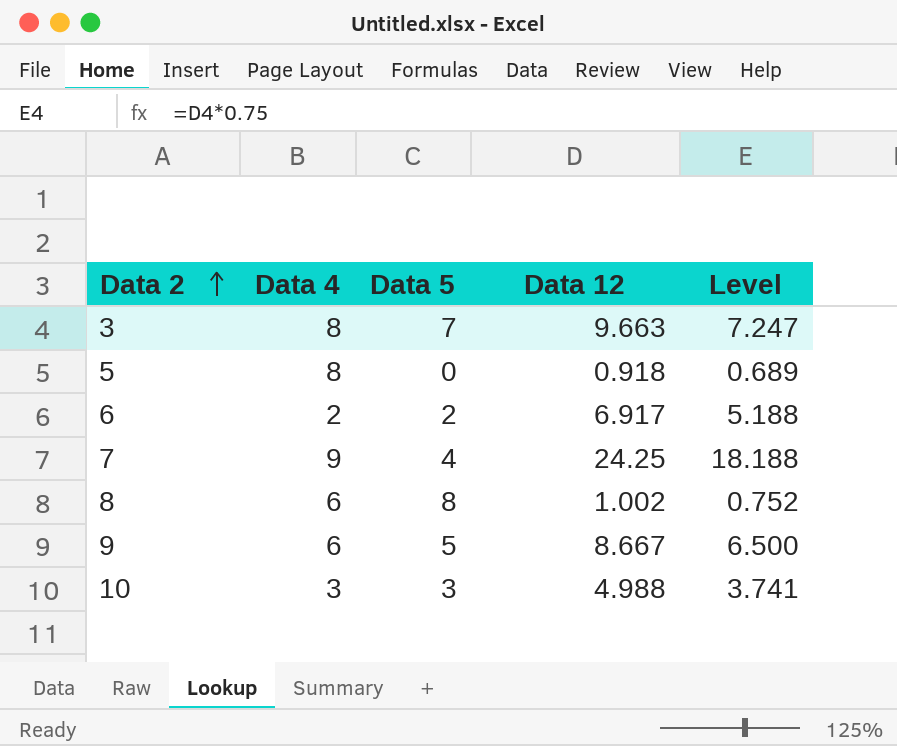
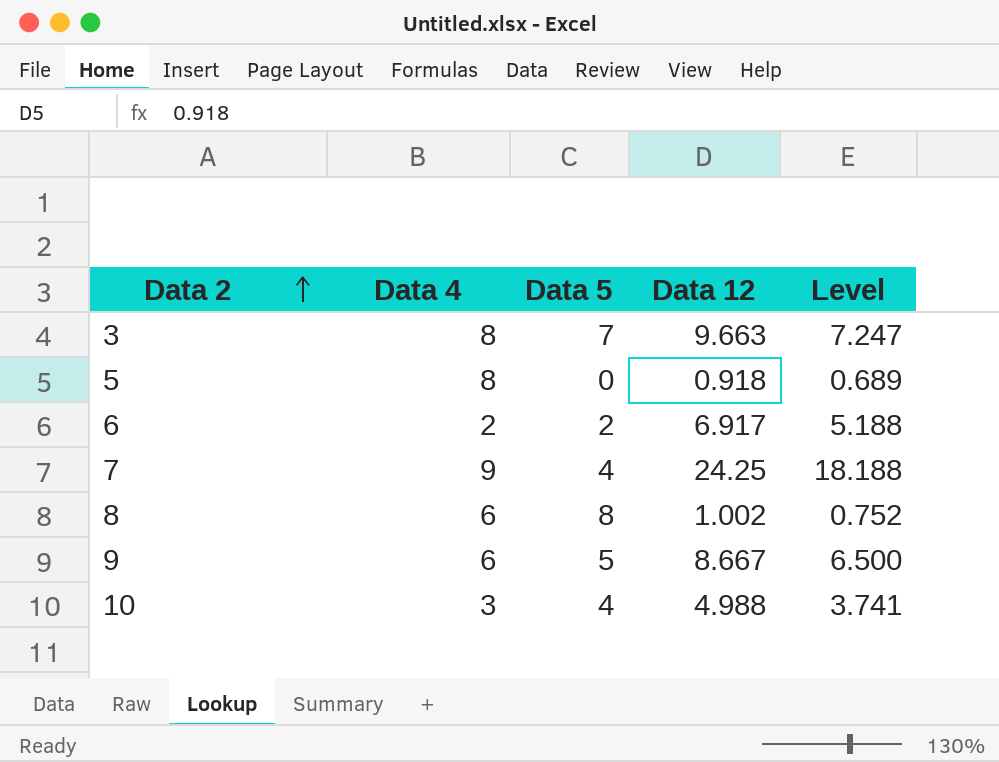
10 | Data 5: 3 -> 4

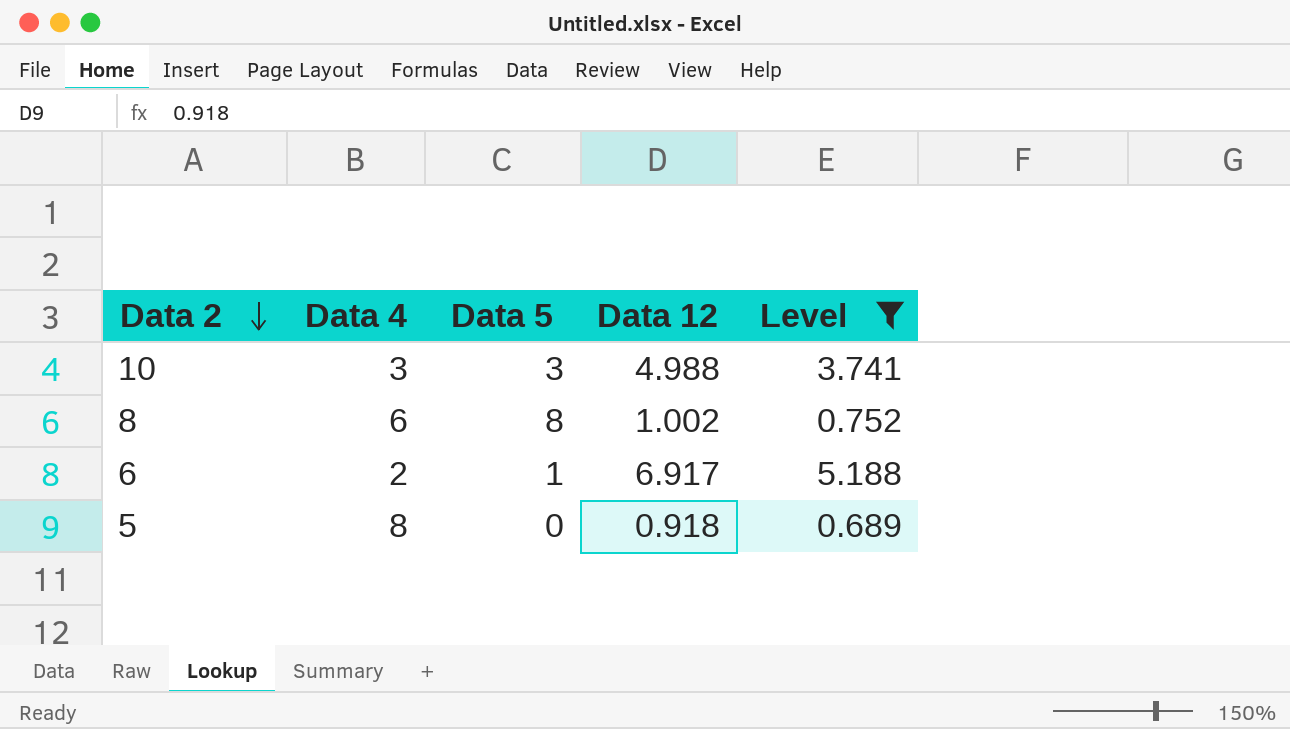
filter: none -> Level <= 5.188
row order: Data 2 ascending -> Data 2 descending
10 | Data 5: 4 -> 3
6 | Data 5: 2 -> 1

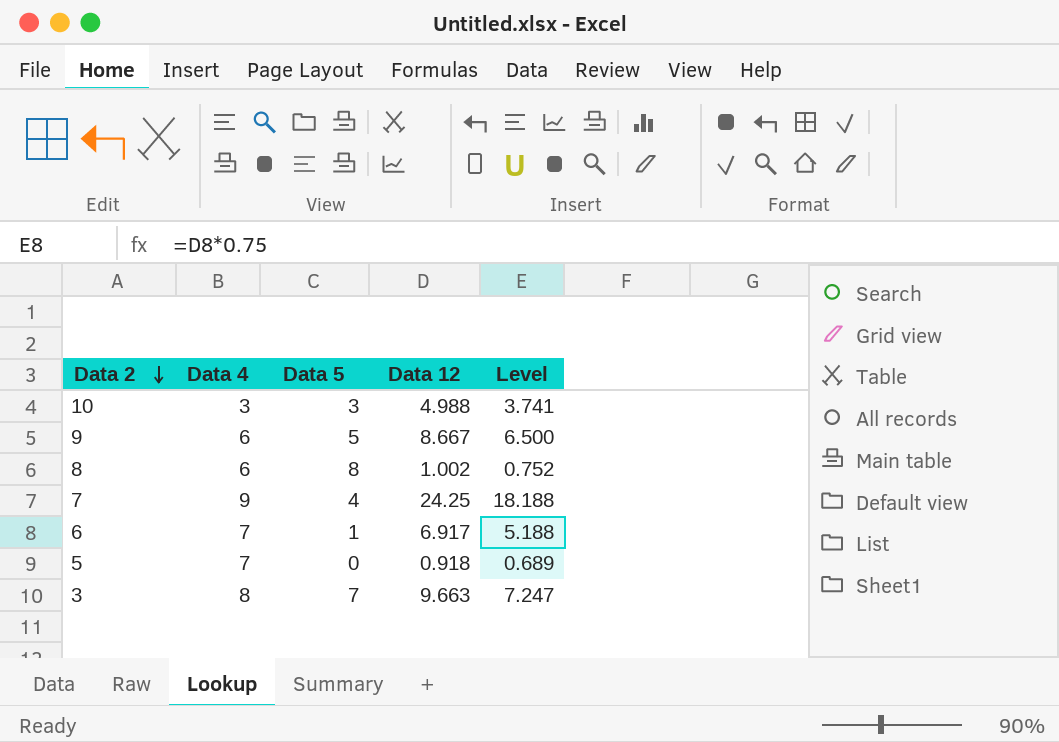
filter: Level <= 5.188 -> none
6 | Data 4: 2 -> 7
5 | Data 4: 8 -> 7

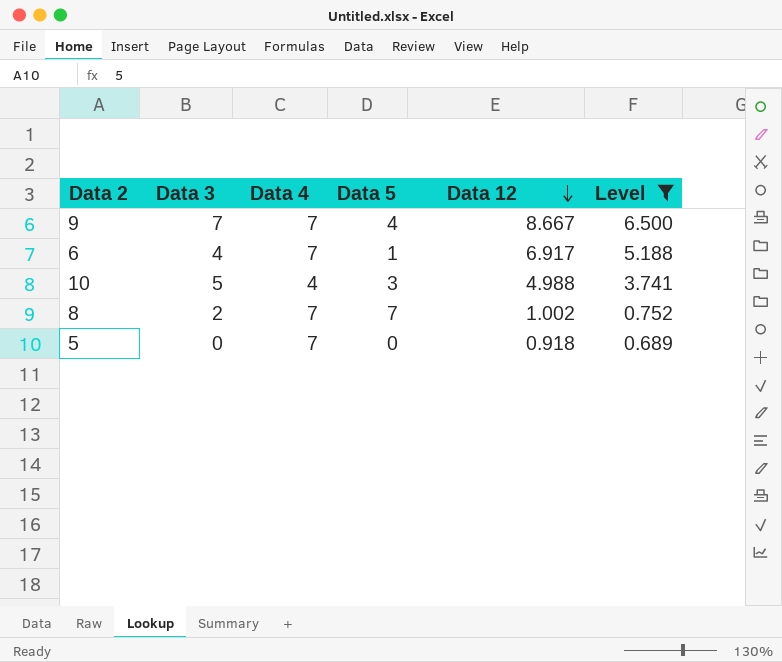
filter: none -> Level <= 6.500
row order: Data 2 descending -> Data 12 descending
column Data 3 | position: none -> 2
9 | Data 4: 6 -> 7
9 | Data 5: 5 -> 4
10 | Data 4: 3 -> 4
8 | Data 4: 6 -> 7
8 | Data 5: 8 -> 7

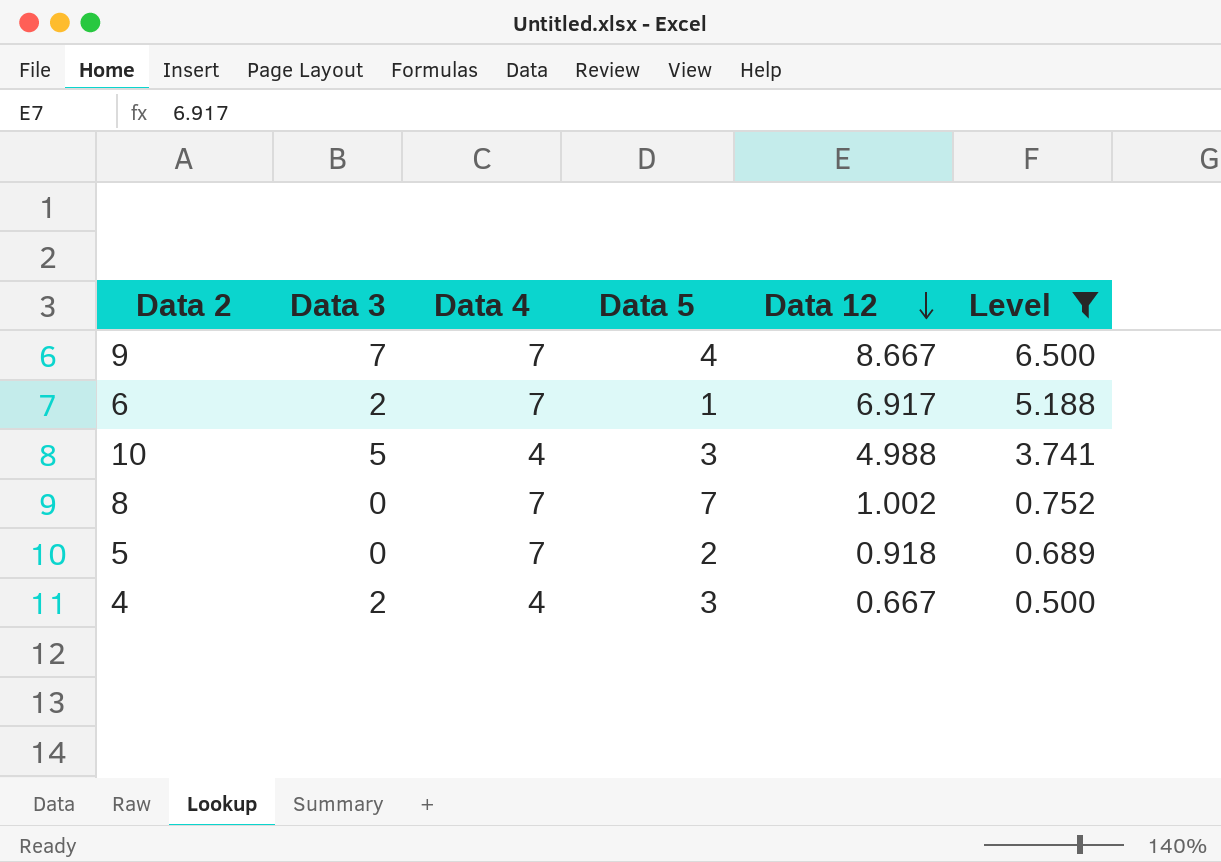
6 | Data 3: 4 -> 2
8 | Data 3: 2 -> 0
5 | Data 5: 0 -> 2
row 4: none -> 2 | 4 | 3 | 0.667 | 0.500

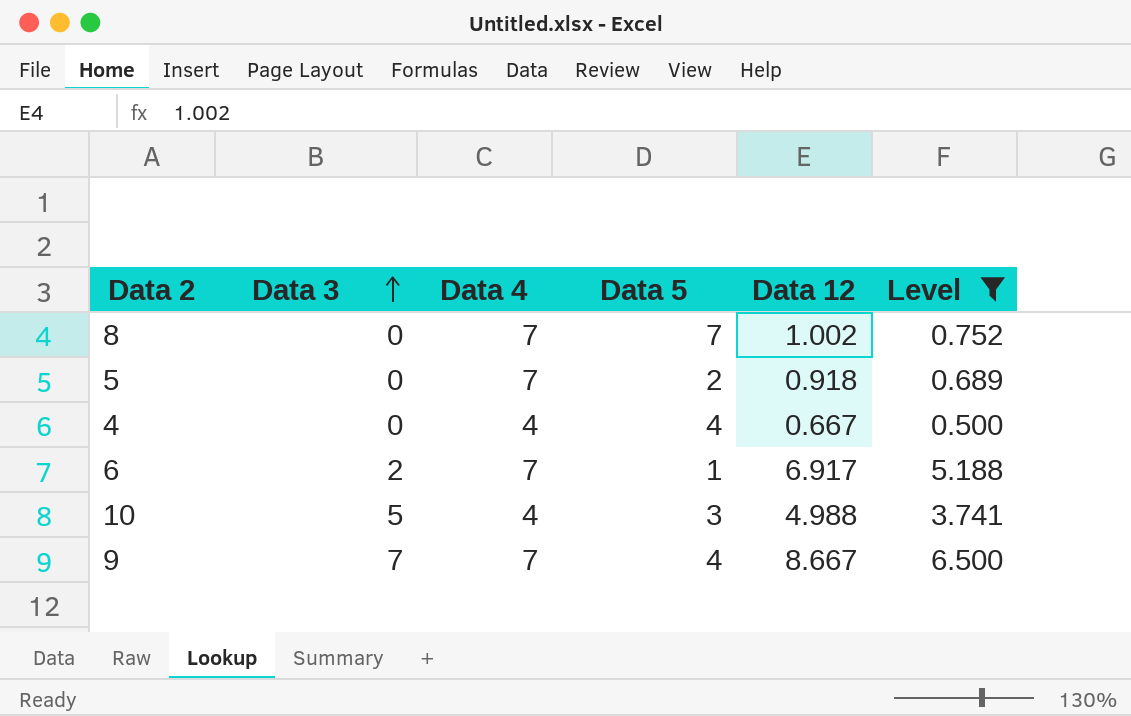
row order: Data 12 descending -> Data 3 ascending
4 | Data 3: 2 -> 0
4 | Data 5: 3 -> 4

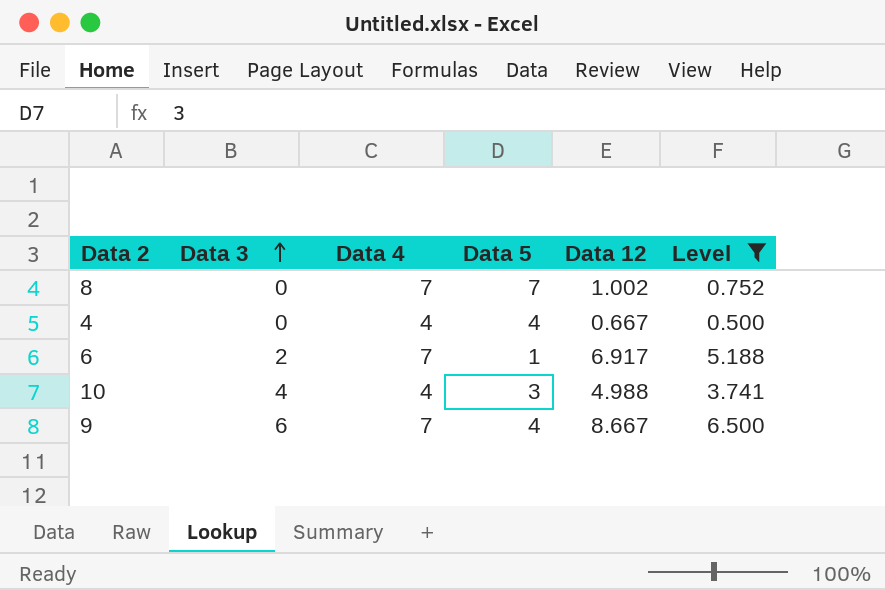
row 5: 0 | 7 | 2 | 0.918 | 0.689 -> none
10 | Data 3: 5 -> 4
9 | Data 3: 7 -> 6

